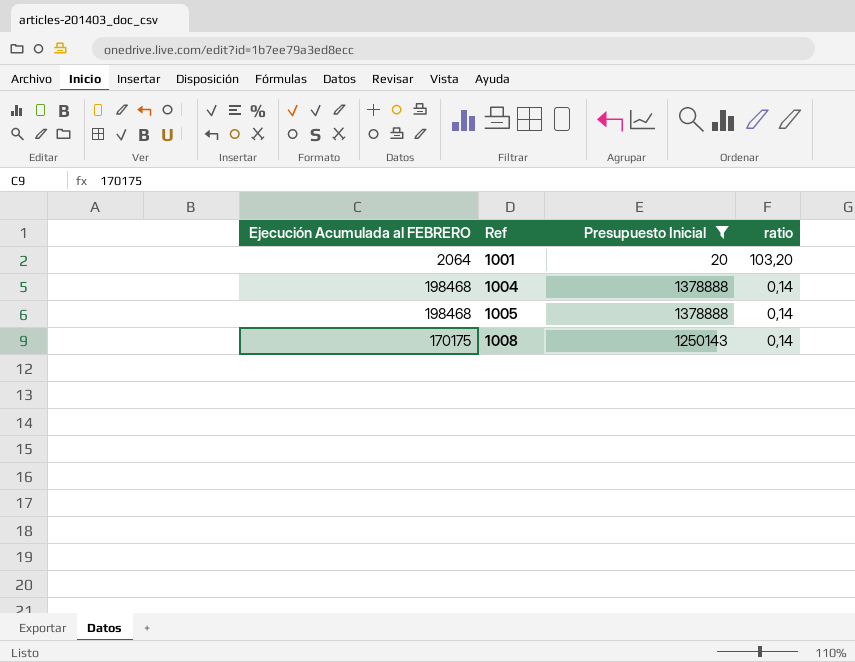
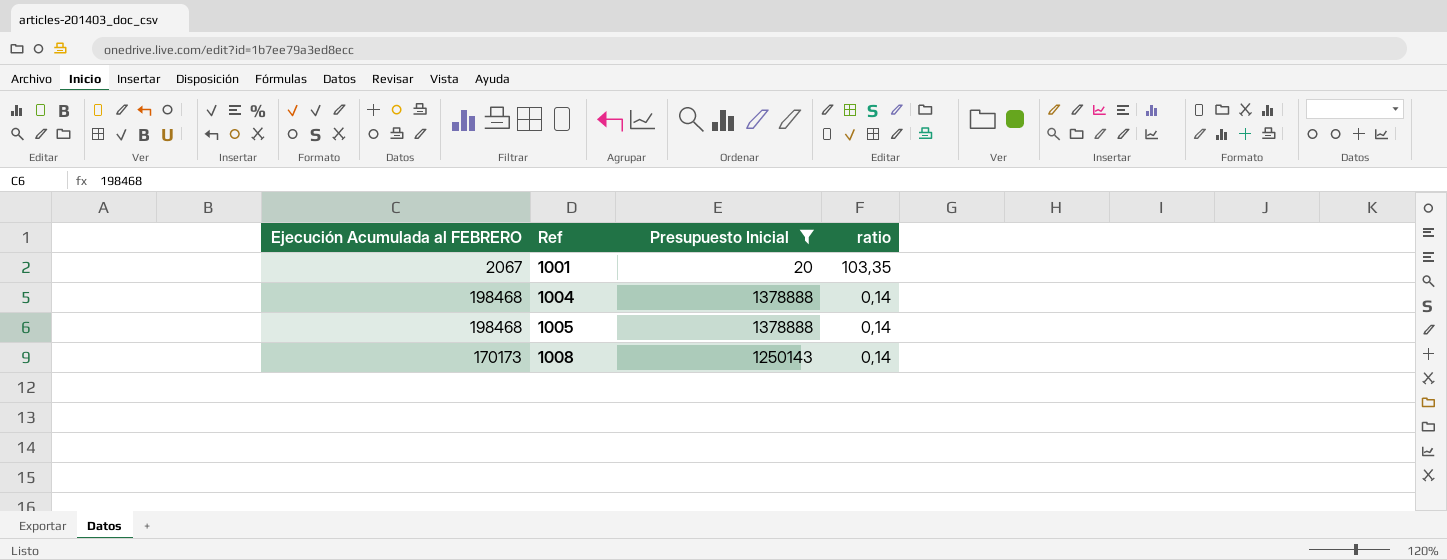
1001 | Ejecución Acumulada al FEBRERO: 2064 -> 2067
1001 | ratio: 103,20 -> 103,35
1008 | Ejecución Acumulada al FEBRERO: 170175 -> 170173

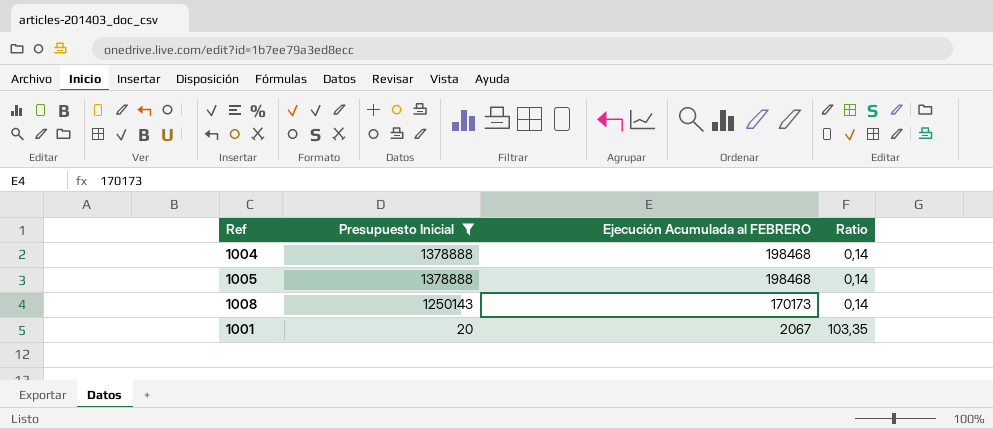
row order: Ref ascending -> Presupuesto Inicial descending
column Ejecución Acumulada al FEBRERO | position: 1 -> 3
column name: ratio -> Ratio

